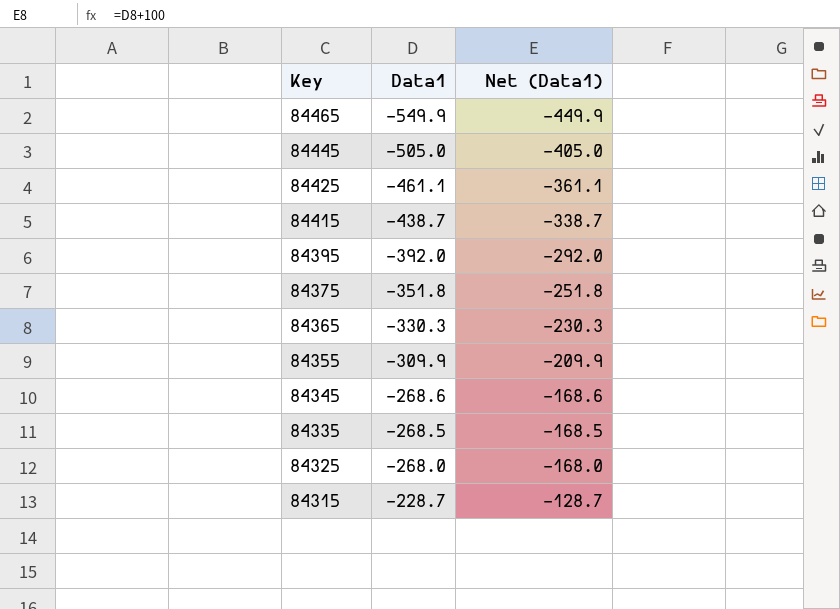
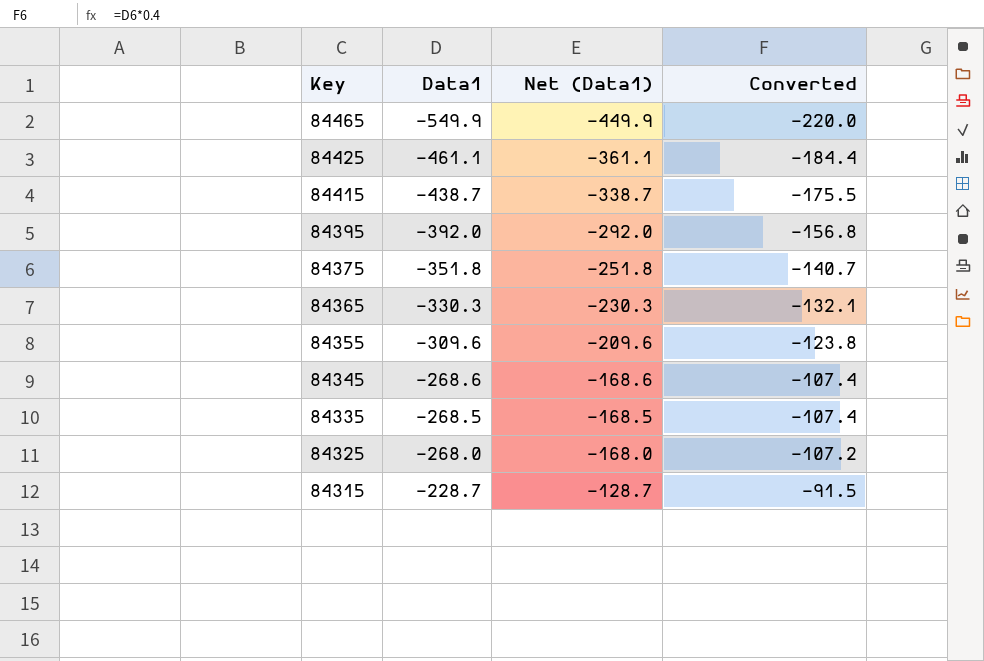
column Converted | formula: none -> [Data1] * 0.4
row 84445: -505.0 | -405.0 -> none
84355 | Data1: -309.9 -> -309.6
84355 | Net (Data1): -209.9 -> -209.6

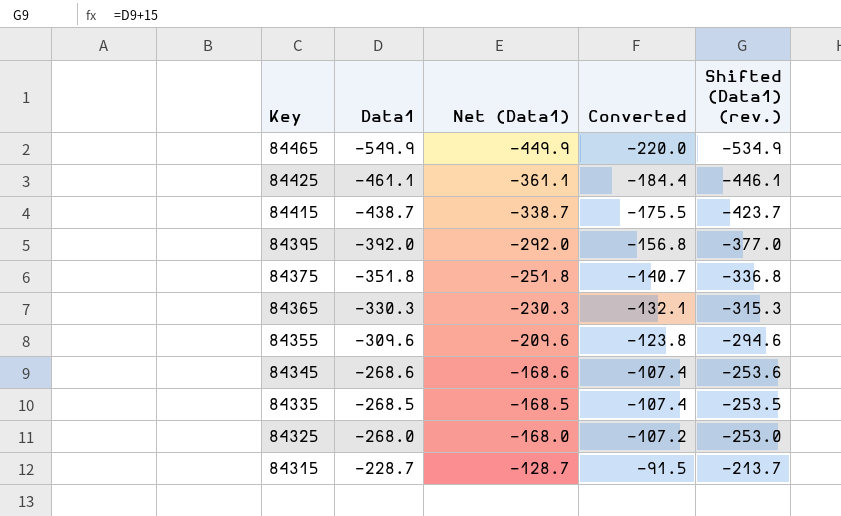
column Shifted (Data1) (rev.) | formula: none -> [Data1] + 15

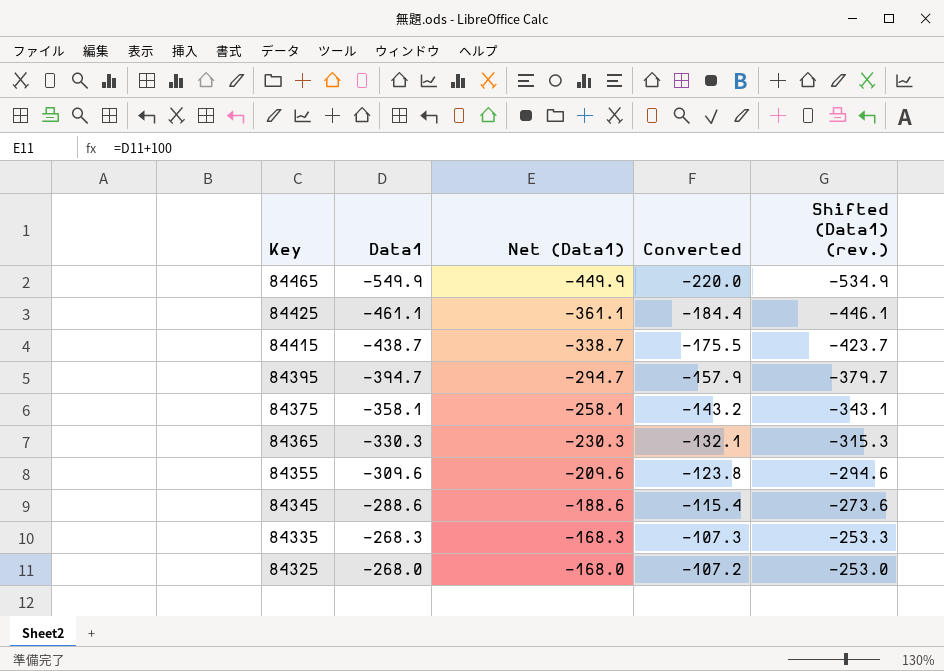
row 84315: -228.7 | -128.7 | -91.5 | -213.7 -> none
84395 | Data1: -392.0 -> -394.7
84395 | Net (Data1): -292.0 -> -294.7
84395 | Converted: -156.8 -> -157.9
84395 | Shifted (Data1) (rev.): -377.0 -> -379.7
84375 | Data1: -351.8 -> -358.1
84375 | Net (Data1): -251.8 -> -258.1
84375 | Converted: -140.7 -> -143.2
84375 | Shifted (Data1) (rev.): -336.8 -> -343.1
84345 | Data1: -268.6 -> -288.6
84345 | Net (Data1): -168.6 -> -188.6
84345 | Converted: -107.4 -> -115.4
84345 | Shifted (Data1) (rev.): -253.6 -> -273.6
84335 | Data1: -268.5 -> -268.3
84335 | Net (Data1): -168.5 -> -168.3
84335 | Converted: -107.4 -> -107.3
84335 | Shifted (Data1) (rev.): -253.5 -> -253.3

